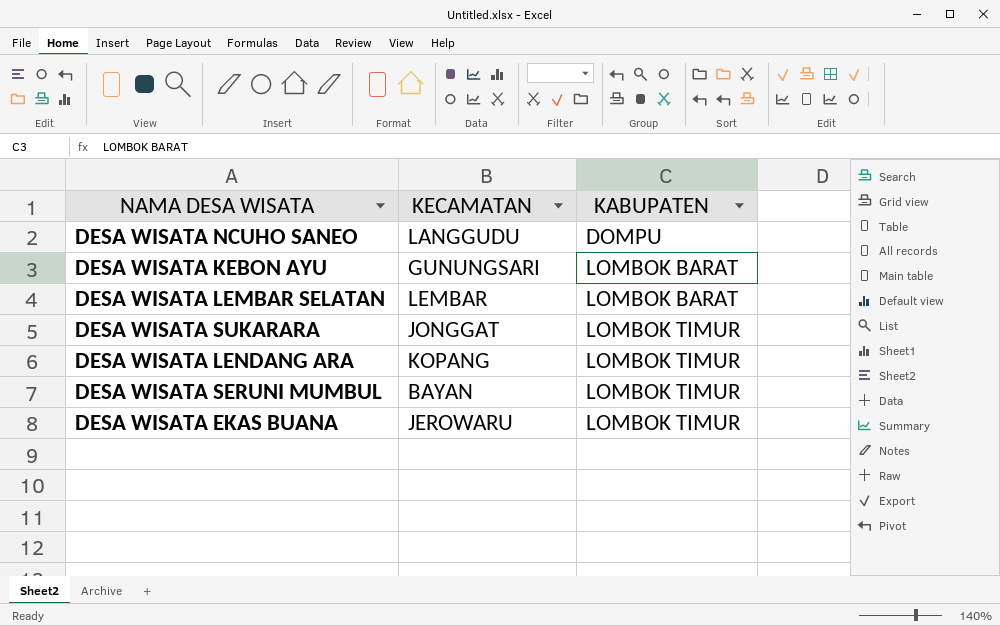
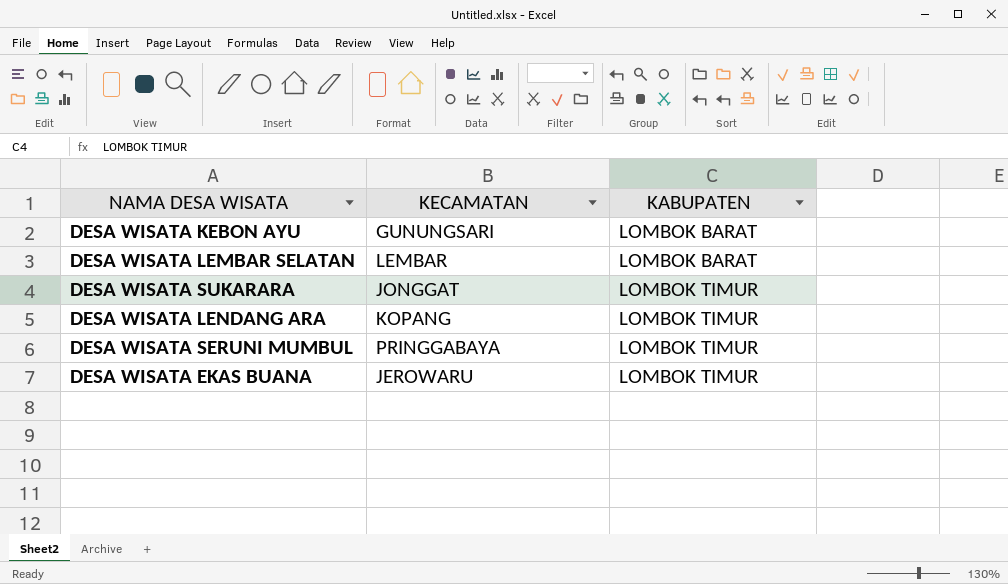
row DESA WISATA NCUHO SANEO: LANGGUDU | DOMPU -> none
DESA WISATA SERUNI MUMBUL | KECAMATAN: BAYAN -> PRINGGABAYA

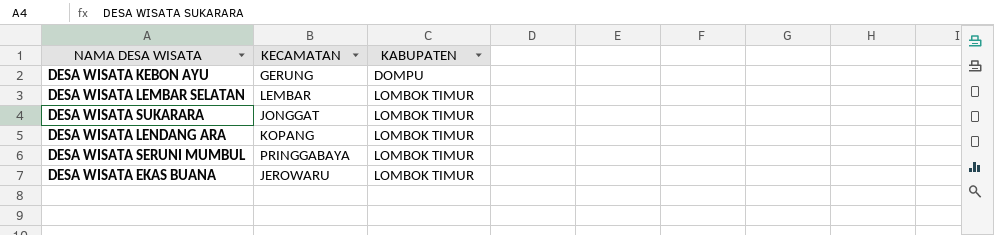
DESA WISATA KEBON AYU | KECAMATAN: GUNUNGSARI -> GERUNG
DESA WISATA KEBON AYU | KABUPATEN: LOMBOK BARAT -> DOMPU
DESA WISATA LEMBAR SELATAN | KABUPATEN: LOMBOK BARAT -> LOMBOK TIMUR

